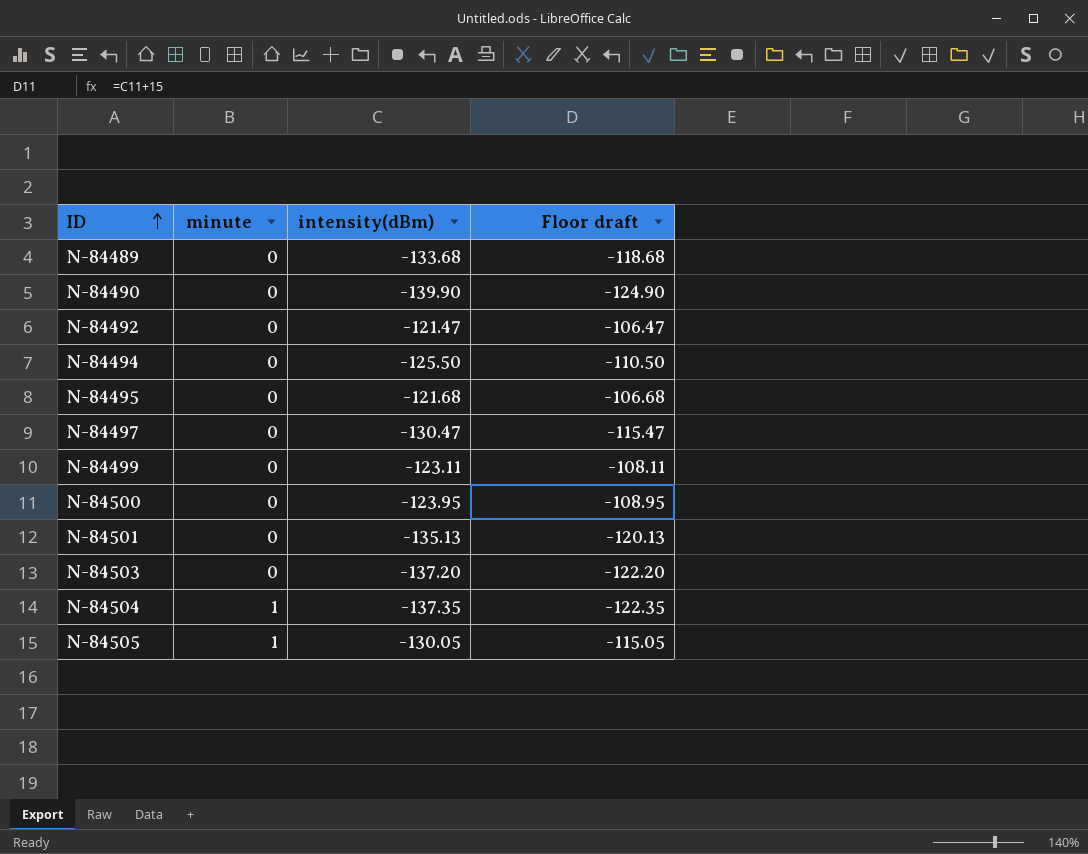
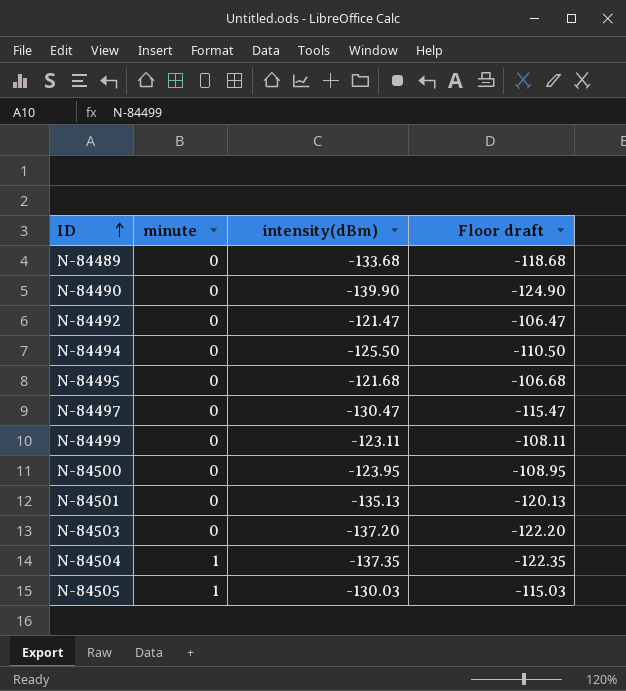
N-84505 | intensity(dBm): -130.05 -> -130.03
N-84505 | Floor draft: -115.05 -> -115.03

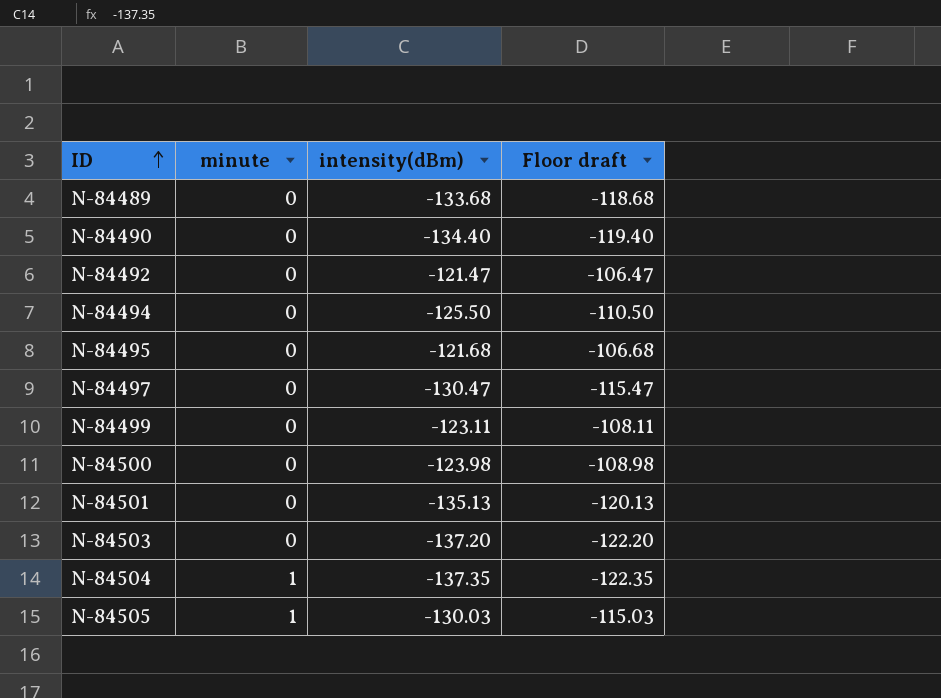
N-84490 | intensity(dBm): -139.90 -> -134.40
N-84490 | Floor draft: -124.90 -> -119.40
N-84500 | intensity(dBm): -123.95 -> -123.98
N-84500 | Floor draft: -108.95 -> -108.98

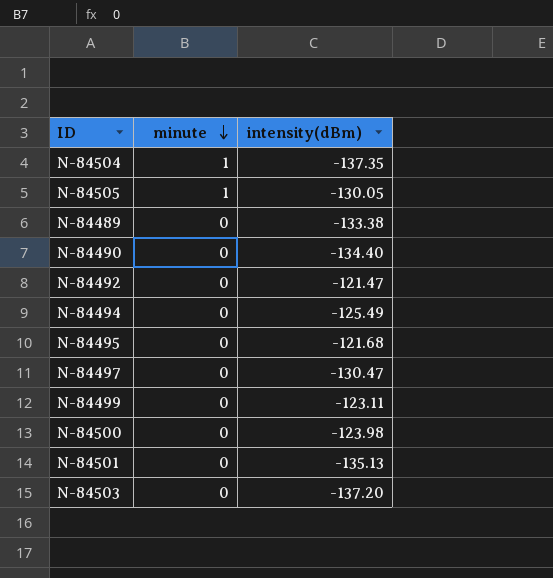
row order: ID ascending -> minute descending
column Floor draft | formula: [intensity(dBm)] + 15 -> none
N-84505 | intensity(dBm): -130.03 -> -130.05
N-84489 | intensity(dBm): -133.68 -> -133.38
N-84494 | intensity(dBm): -125.50 -> -125.49

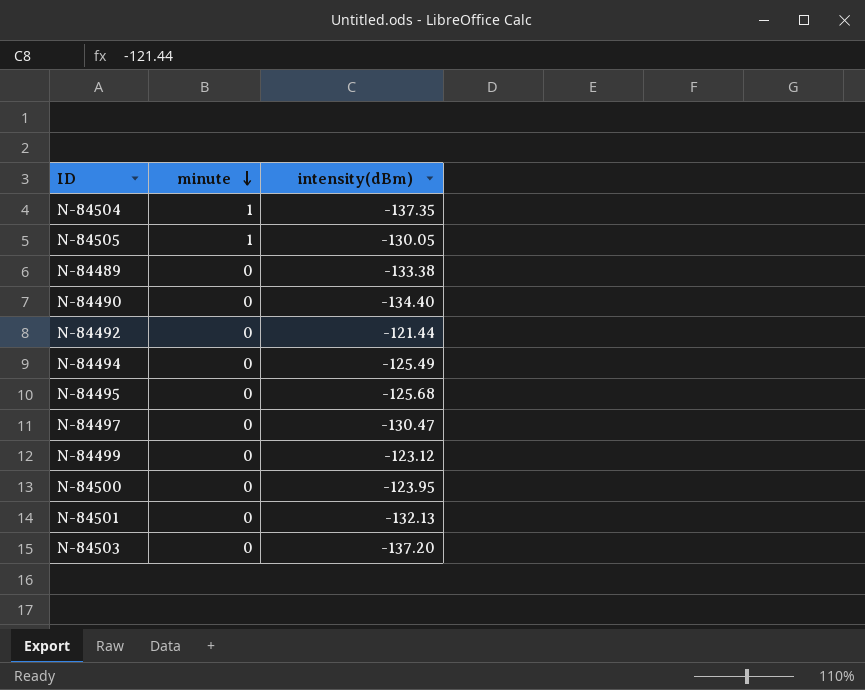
N-84492 | intensity(dBm): -121.47 -> -121.44
N-84495 | intensity(dBm): -121.68 -> -125.68
N-84499 | intensity(dBm): -123.11 -> -123.12
N-84500 | intensity(dBm): -123.98 -> -123.95
N-84501 | intensity(dBm): -135.13 -> -132.13

